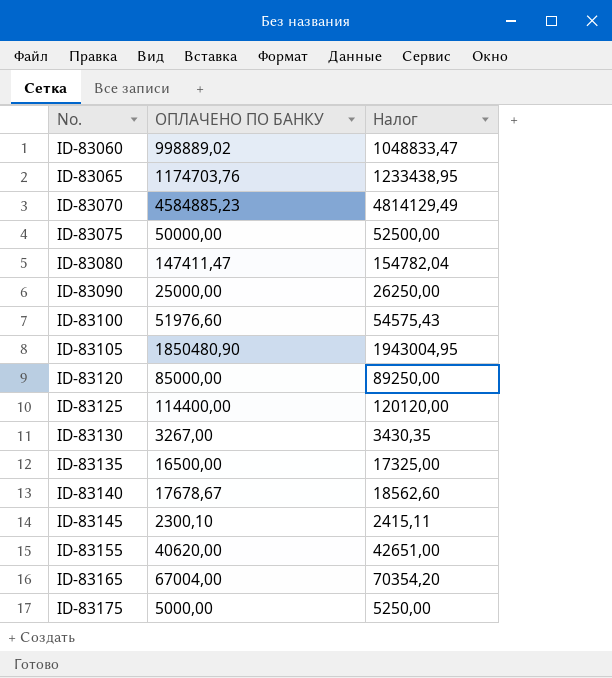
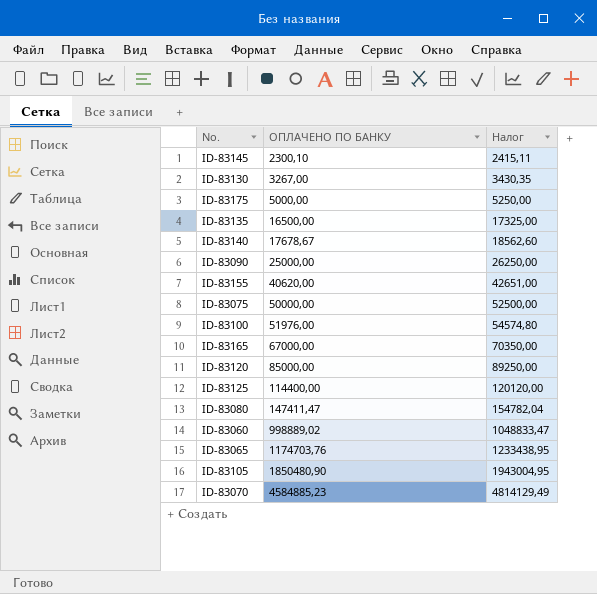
row order: No. ascending -> ОПЛАЧЕНО ПО БАНКУ ascending
ID-83100 | ОПЛАЧЕНО ПО БАНКУ: 51976,60 -> 51976,00
ID-83100 | Налог: 54575,43 -> 54574,80
ID-83165 | ОПЛАЧЕНО ПО БАНКУ: 67004,00 -> 67000,00
ID-83165 | Налог: 70354,20 -> 70350,00

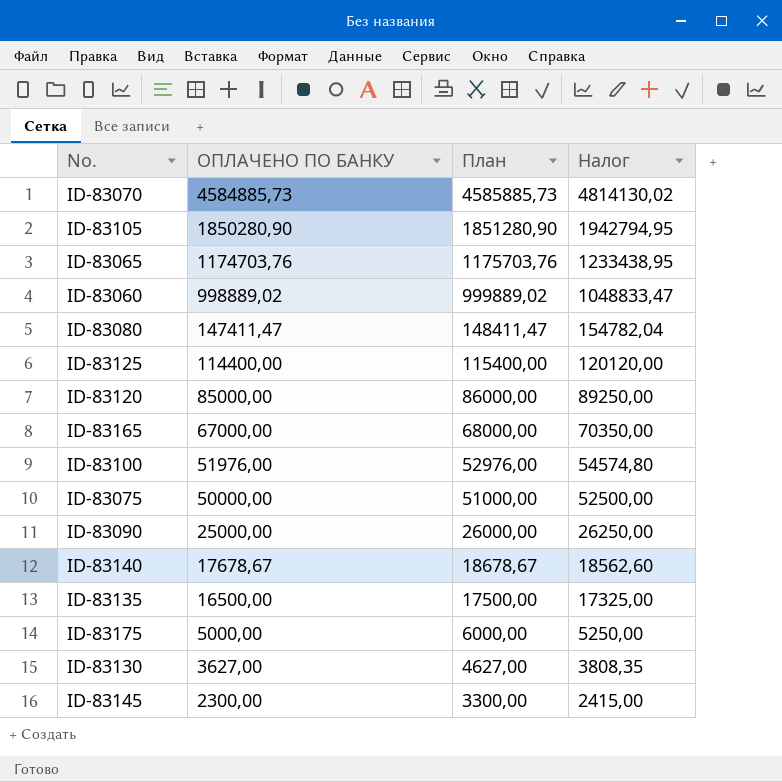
row order: ОПЛАЧЕНО ПО БАНКУ ascending -> ОПЛАЧЕНО ПО БАНКУ descending
column План | formula: none -> [ОПЛАЧЕНО ПО БАНКУ] + 1000
row ID-83155: 40620,00 | 42651,00 -> none
ID-83070 | ОПЛАЧЕНО ПО БАНКУ: 4584885,23 -> 4584885,73
ID-83070 | Налог: 4814129,49 -> 4814130,02
ID-83105 | ОПЛАЧЕНО ПО БАНКУ: 1850480,90 -> 1850280,90
ID-83105 | Налог: 1943004,95 -> 1942794,95
ID-83130 | ОПЛАЧЕНО ПО БАНКУ: 3267,00 -> 3627,00
ID-83130 | Налог: 3430,35 -> 3808,35
ID-83145 | ОПЛАЧЕНО ПО БАНКУ: 2300,10 -> 2300,00
ID-83145 | Налог: 2415,11 -> 2415,00

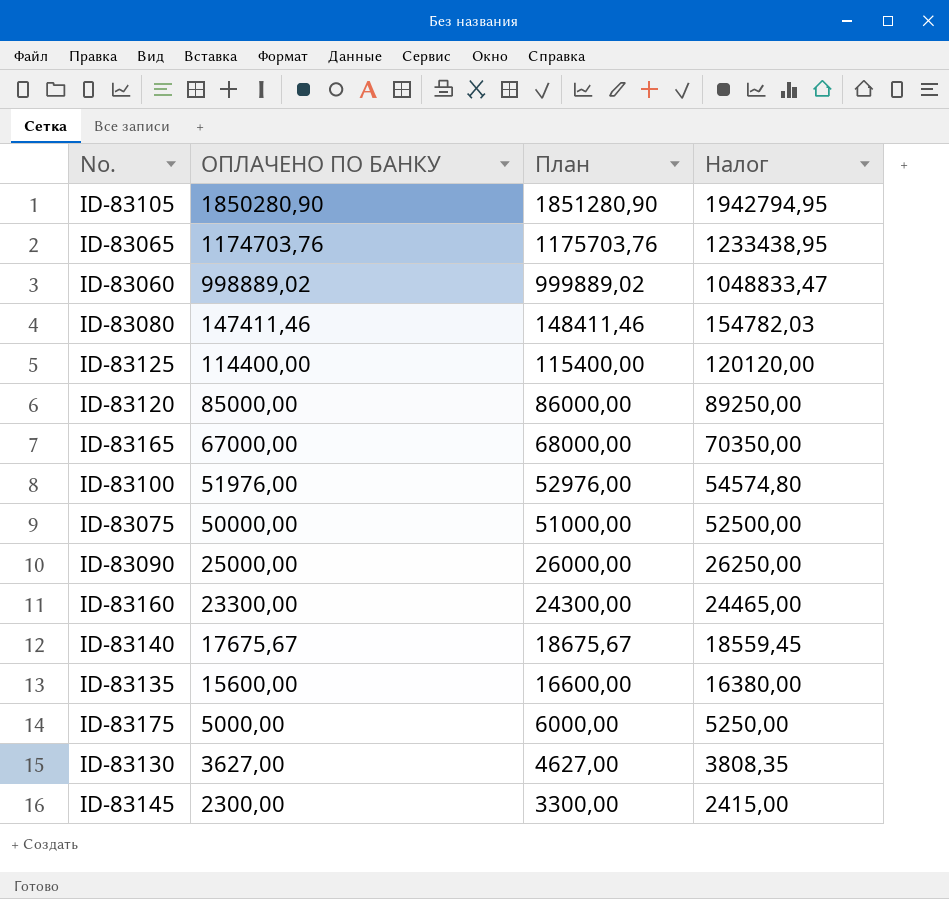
row ID-83070: 4584885,73 | 4585885,73 | 4814130,02 -> none
ID-83080 | ОПЛАЧЕНО ПО БАНКУ: 147411,47 -> 147411,46
ID-83080 | План: 148411,47 -> 148411,46
ID-83080 | Налог: 154782,04 -> 154782,03
row ID-83160: none -> 23300,00 | 24300,00 | 24465,00
ID-83140 | ОПЛАЧЕНО ПО БАНКУ: 17678,67 -> 17675,67
ID-83140 | План: 18678,67 -> 18675,67
ID-83140 | Налог: 18562,60 -> 18559,45
ID-83135 | ОПЛАЧЕНО ПО БАНКУ: 16500,00 -> 15600,00
ID-83135 | План: 17500,00 -> 16600,00
ID-83135 | Налог: 17325,00 -> 16380,00

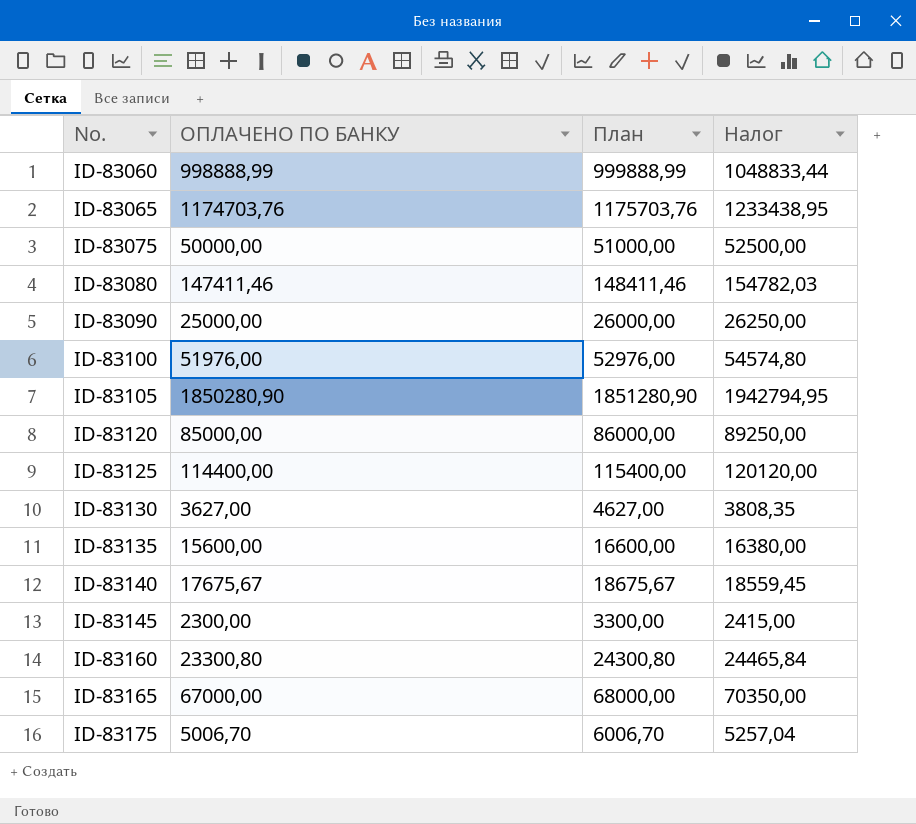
row order: ОПЛАЧЕНО ПО БАНКУ descending -> No. ascending
ID-83060 | ОПЛАЧЕНО ПО БАНКУ: 998889,02 -> 998888,99
ID-83060 | План: 999889,02 -> 999888,99
ID-83060 | Налог: 1048833,47 -> 1048833,44
ID-83160 | ОПЛАЧЕНО ПО БАНКУ: 23300,00 -> 23300,80
ID-83160 | План: 24300,00 -> 24300,80
ID-83160 | Налог: 24465,00 -> 24465,84
ID-83175 | ОПЛАЧЕНО ПО БАНКУ: 5000,00 -> 5006,70
ID-83175 | План: 6000,00 -> 6006,70
ID-83175 | Налог: 5250,00 -> 5257,04

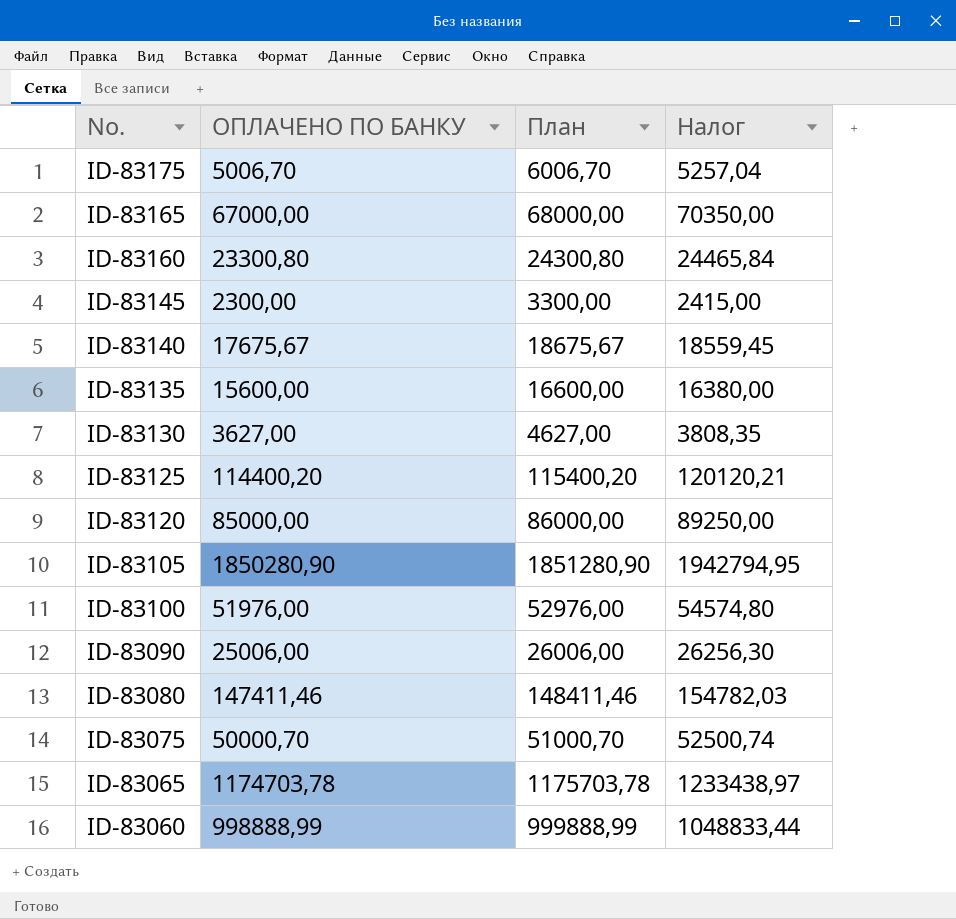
row order: No. ascending -> No. descending
ID-83125 | ОПЛАЧЕНО ПО БАНКУ: 114400,00 -> 114400,20
ID-83125 | План: 115400,00 -> 115400,20
ID-83125 | Налог: 120120,00 -> 120120,21
ID-83090 | ОПЛАЧЕНО ПО БАНКУ: 25000,00 -> 25006,00
ID-83090 | План: 26000,00 -> 26006,00
ID-83090 | Налог: 26250,00 -> 26256,30
ID-83075 | ОПЛАЧЕНО ПО БАНКУ: 50000,00 -> 50000,70
ID-83075 | План: 51000,00 -> 51000,70
ID-83075 | Налог: 52500,00 -> 52500,74
ID-83065 | ОПЛАЧЕНО ПО БАНКУ: 1174703,76 -> 1174703,78
ID-83065 | План: 1175703,76 -> 1175703,78
ID-83065 | Налог: 1233438,95 -> 1233438,97

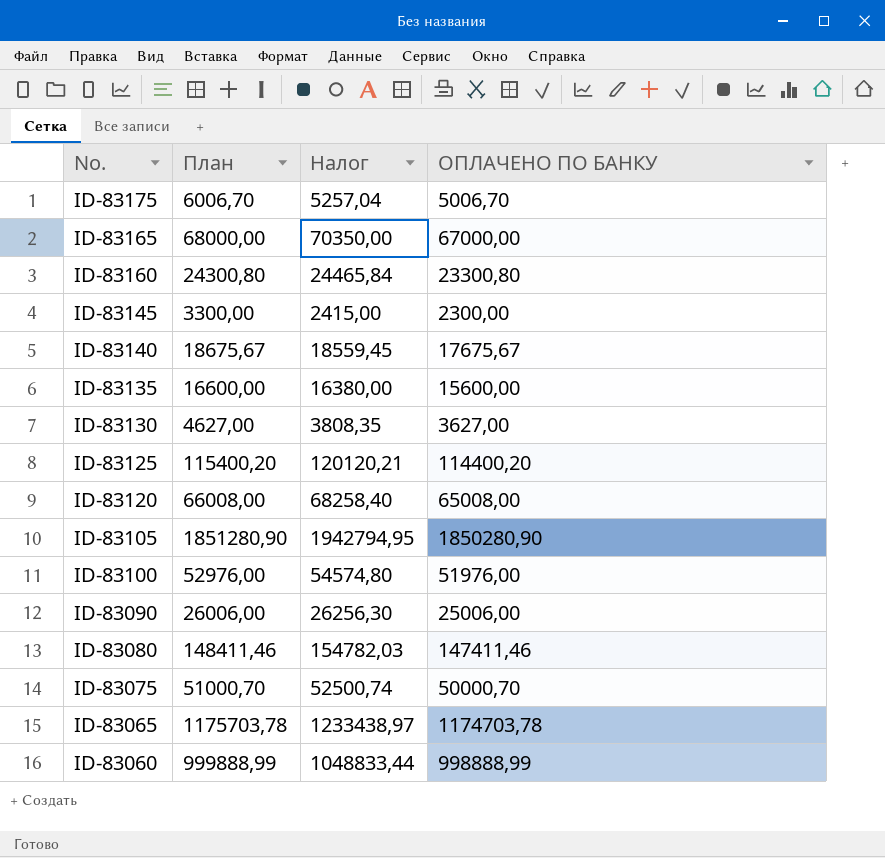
column ОПЛАЧЕНО ПО БАНКУ | position: 2 -> 4
ID-83120 | План: 86000,00 -> 66008,00
ID-83120 | Налог: 89250,00 -> 68258,40
ID-83120 | ОПЛАЧЕНО ПО БАНКУ: 85000,00 -> 65008,00

